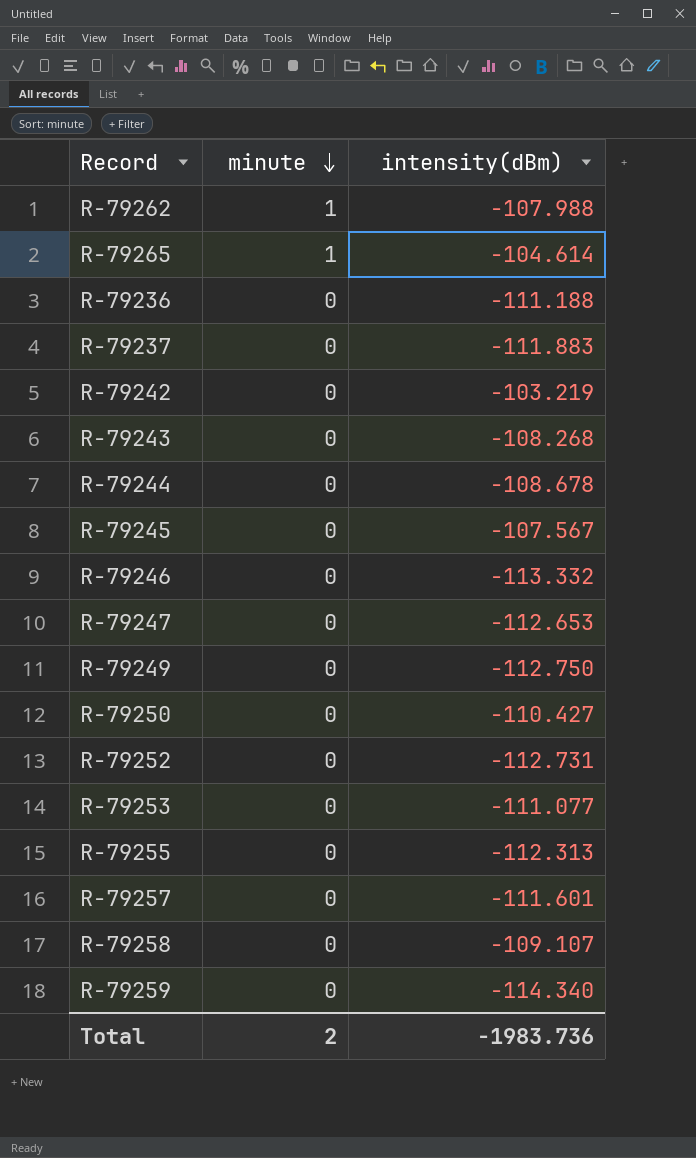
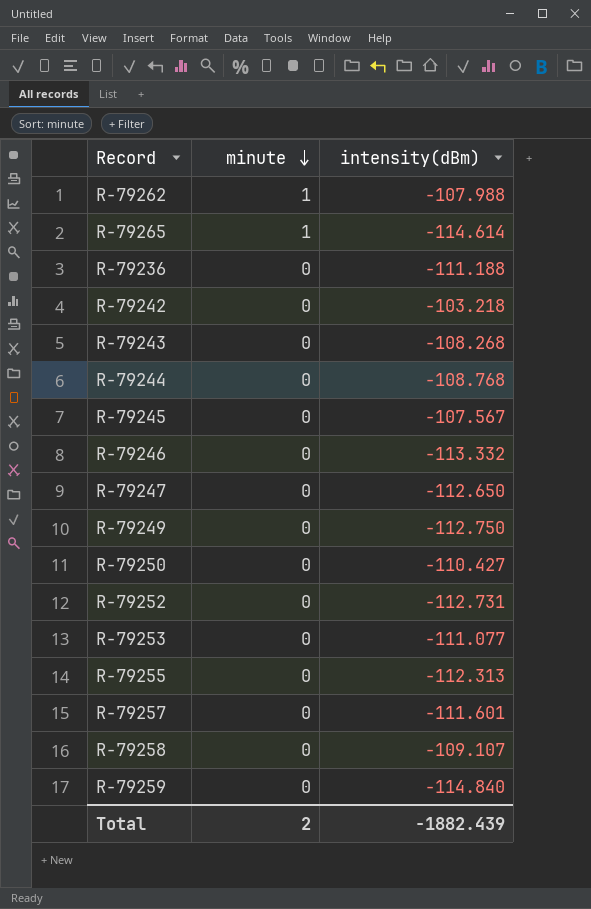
row R-79237: 0 | -111.883 -> none
R-79265 | intensity(dBm): -104.614 -> -114.614
R-79242 | intensity(dBm): -103.219 -> -103.218
R-79244 | intensity(dBm): -108.678 -> -108.768
R-79247 | intensity(dBm): -112.653 -> -112.650
R-79259 | intensity(dBm): -114.340 -> -114.840
Total | intensity(dBm): -1983.736 -> -1882.439

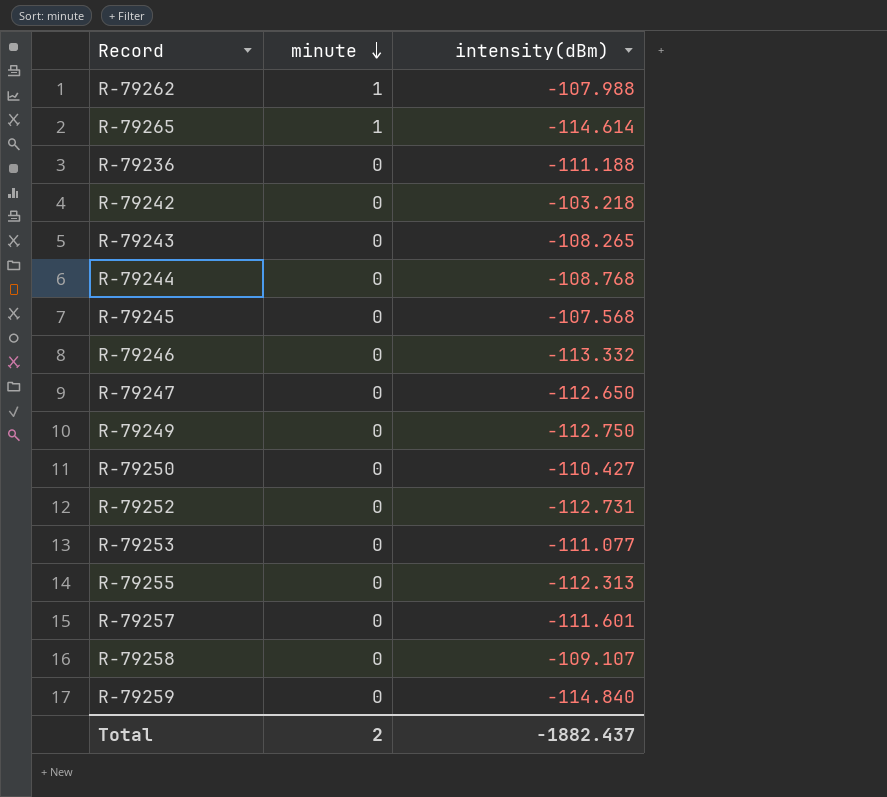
R-79243 | intensity(dBm): -108.268 -> -108.265
R-79245 | intensity(dBm): -107.567 -> -107.568
Total | intensity(dBm): -1882.439 -> -1882.437

